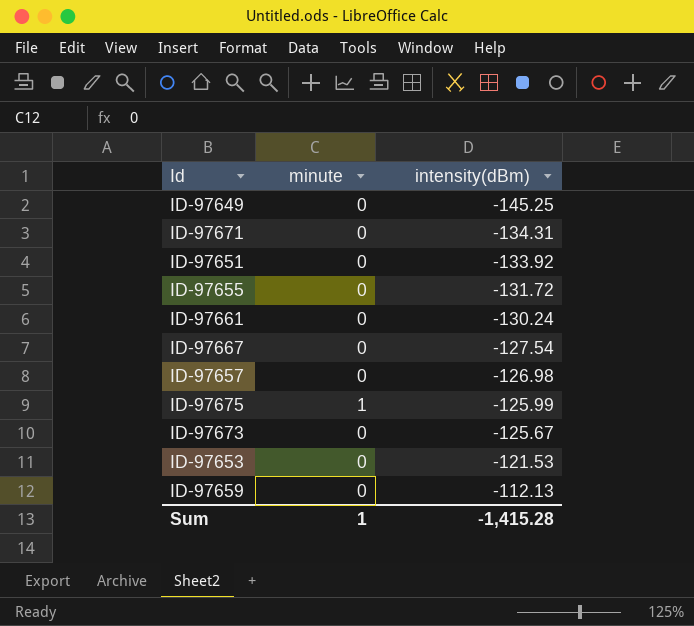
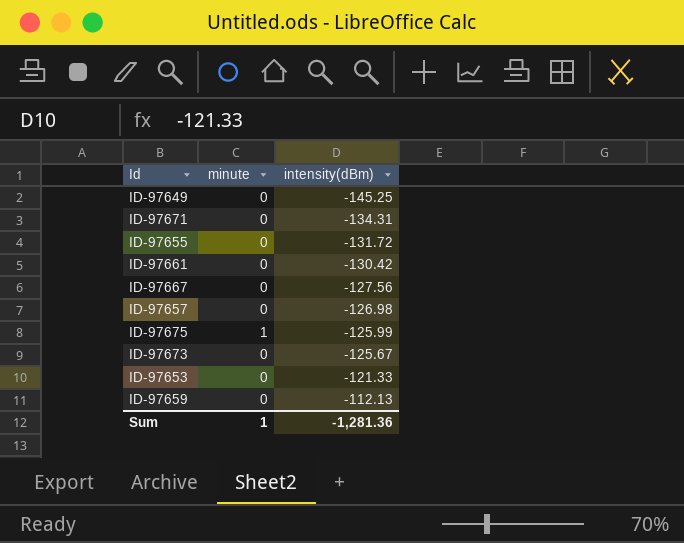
row ID-97651: 0 | -133.92 -> none
ID-97661 | intensity(dBm): -130.24 -> -130.42
ID-97667 | intensity(dBm): -127.54 -> -127.56
ID-97653 | intensity(dBm): -121.53 -> -121.33
Sum | intensity(dBm): -1,415.28 -> -1,281.36

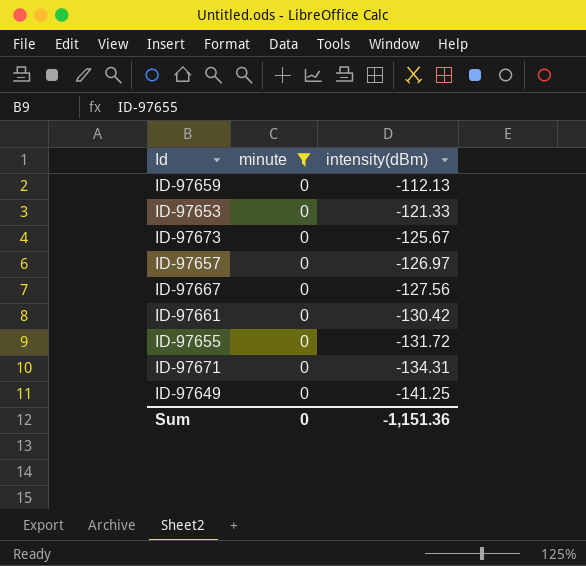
filter: none -> minute = 0
row order: intensity(dBm) ascending -> intensity(dBm) descending
ID-97657 | intensity(dBm): -126.98 -> -126.97
ID-97649 | intensity(dBm): -145.25 -> -141.25
Sum | minute: 1 -> 0
Sum | intensity(dBm): -1,281.36 -> -1,151.36

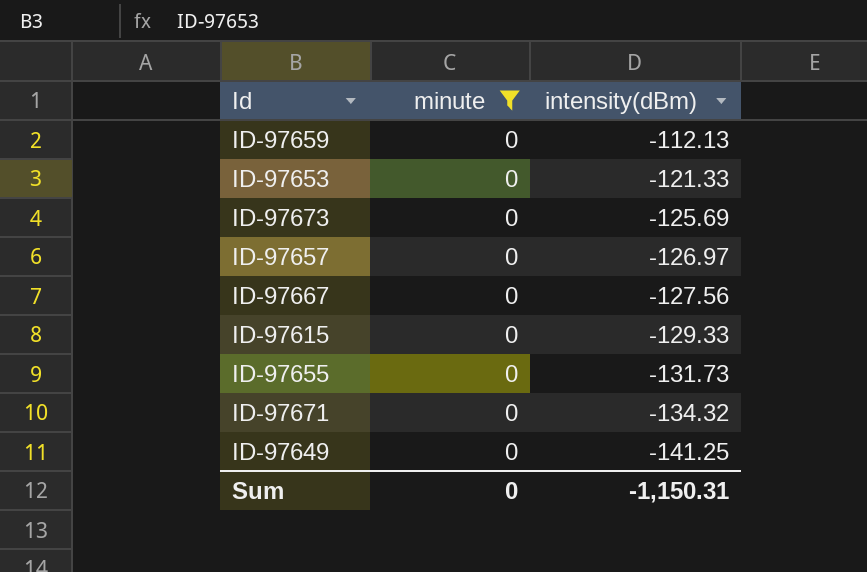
row ID-97661: 0 | -130.42 -> none
ID-97673 | intensity(dBm): -125.67 -> -125.69
row ID-97615: none -> 0 | -129.33
ID-97655 | intensity(dBm): -131.72 -> -131.73
ID-97671 | intensity(dBm): -134.31 -> -134.32
Sum | intensity(dBm): -1,151.36 -> -1,150.31

